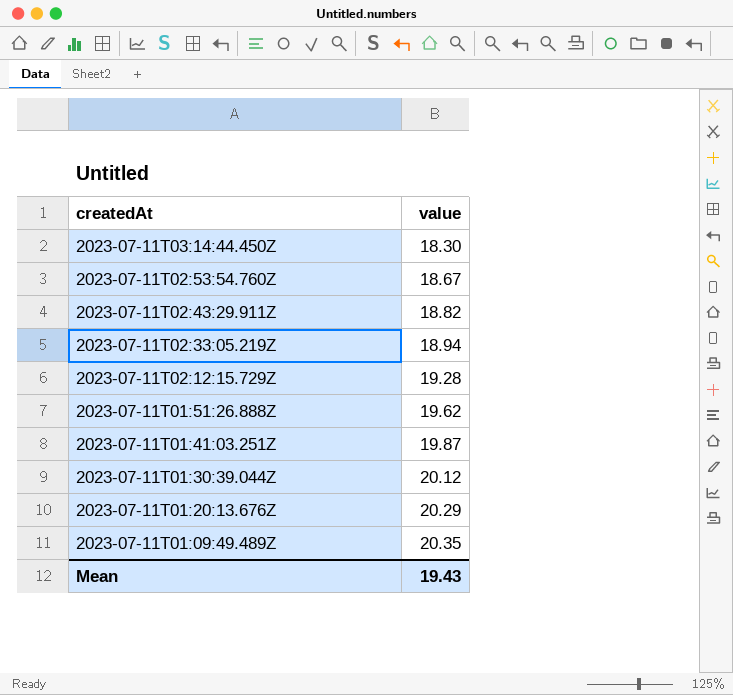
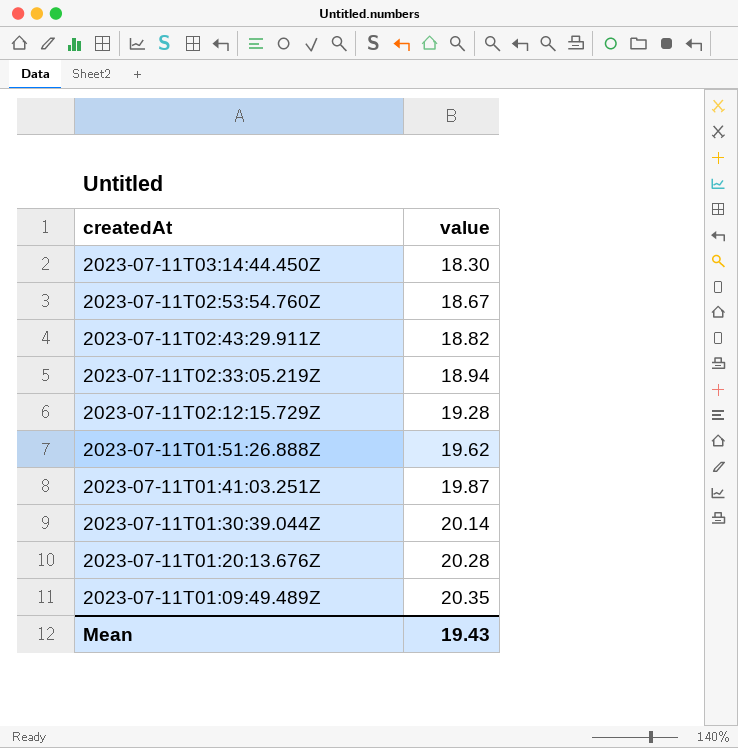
2023-07-11T01:30:39.044Z | value: 20.12 -> 20.14
2023-07-11T01:20:13.676Z | value: 20.29 -> 20.28

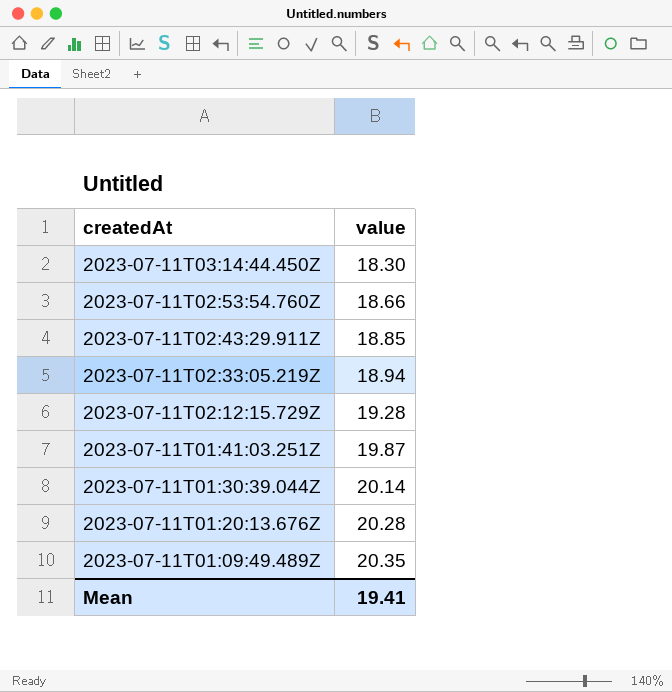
row 2023-07-11T01:51:26.888Z: 19.62 -> none
2023-07-11T02:53:54.760Z | value: 18.67 -> 18.66
2023-07-11T02:43:29.911Z | value: 18.82 -> 18.85
Mean | value: 19.43 -> 19.41

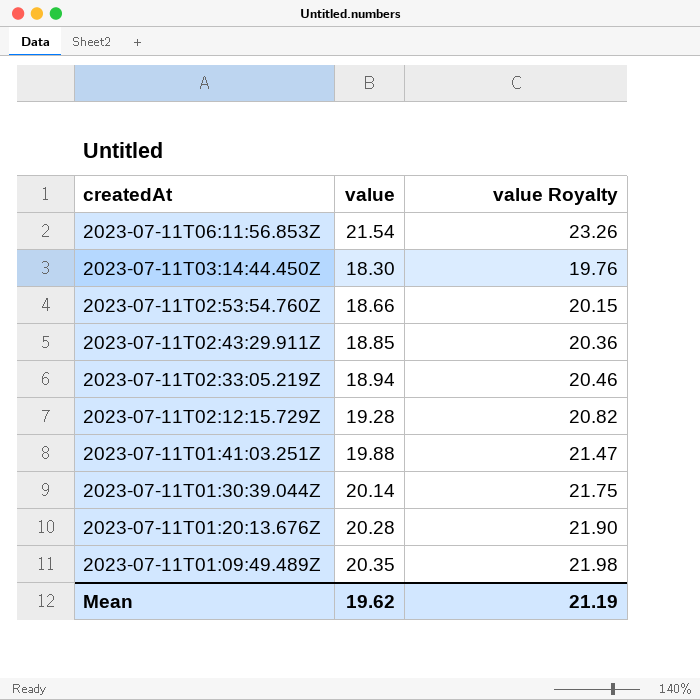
column value Royalty | formula: none -> [value] * 1.08
row 2023-07-11T06:11:56.853Z: none -> 21.54 | 23.26
2023-07-11T01:41:03.251Z | value: 19.87 -> 19.88
Mean | value: 19.41 -> 19.62

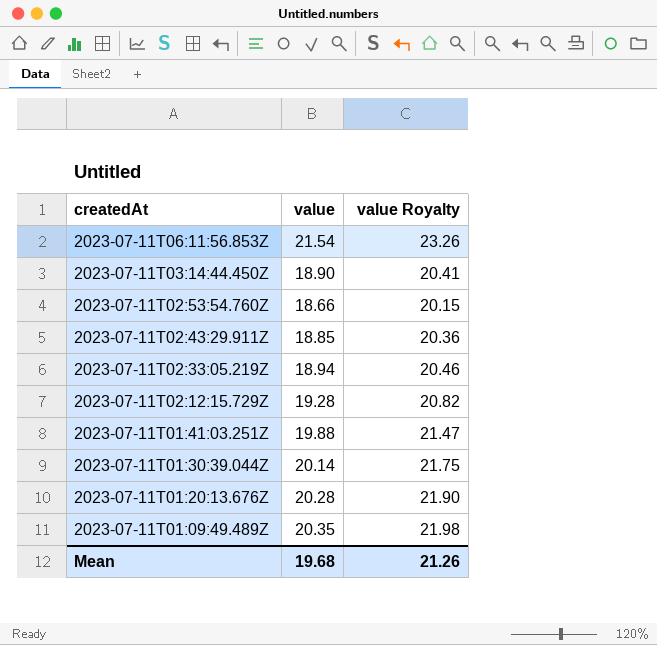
2023-07-11T03:14:44.450Z | value: 18.30 -> 18.90
2023-07-11T03:14:44.450Z | value Royalty: 19.76 -> 20.41
Mean | value: 19.62 -> 19.68
Mean | value Royalty: 21.19 -> 21.26

